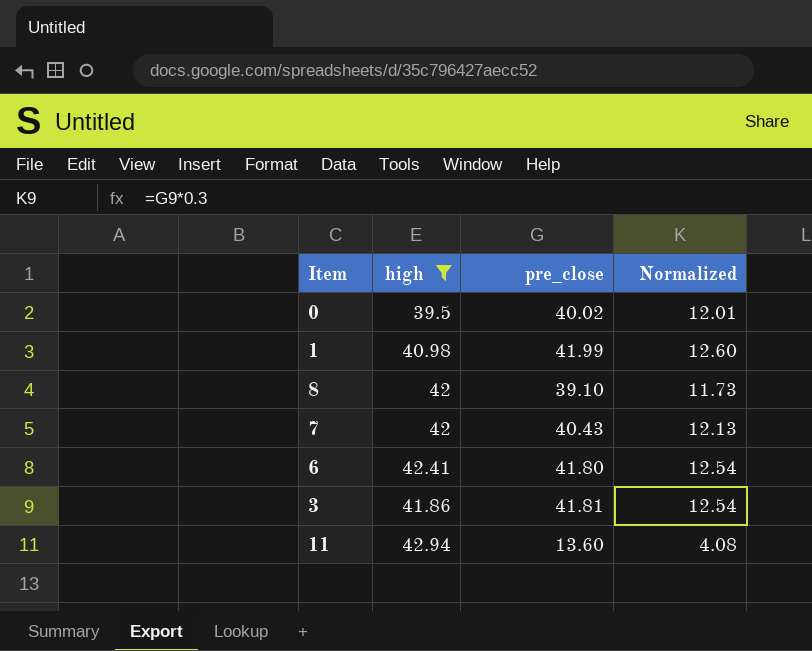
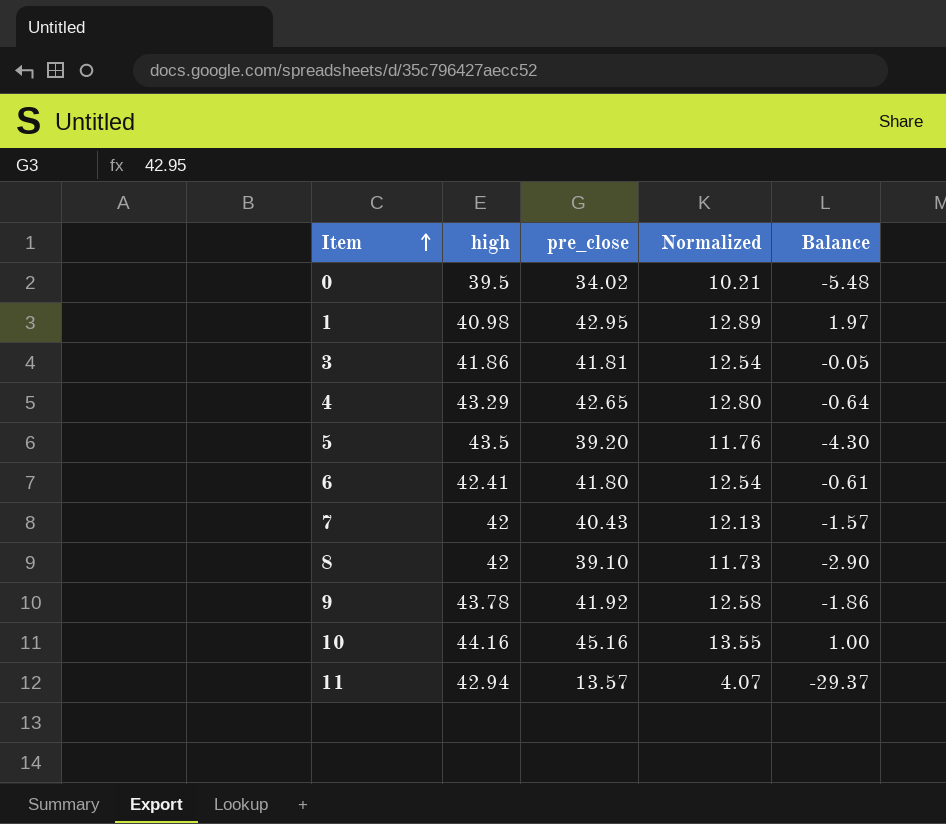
filter: high <= 42.94 -> none
row order: none -> Item ascending
column Balance | formula: none -> [pre_close] - [high]
0 | pre_close: 40.02 -> 34.02
0 | Normalized: 12.01 -> 10.21
1 | pre_close: 41.99 -> 42.95
1 | Normalized: 12.60 -> 12.89
11 | pre_close: 13.60 -> 13.57
11 | Normalized: 4.08 -> 4.07

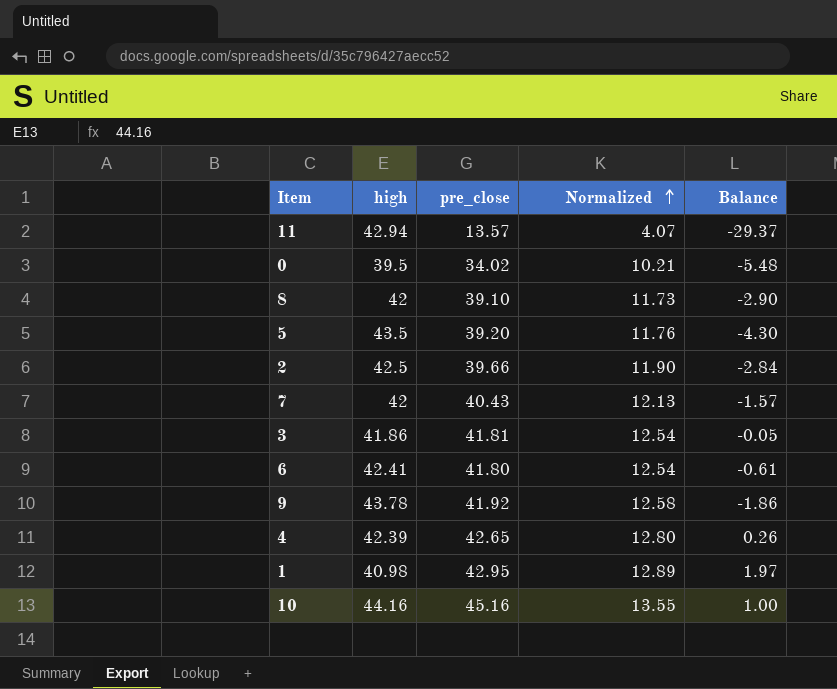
row order: Item ascending -> Normalized ascending
row 2: none -> 42.5 | 39.66 | 11.90 | -2.84
4 | high: 43.29 -> 42.39
4 | Balance: -0.64 -> 0.26

